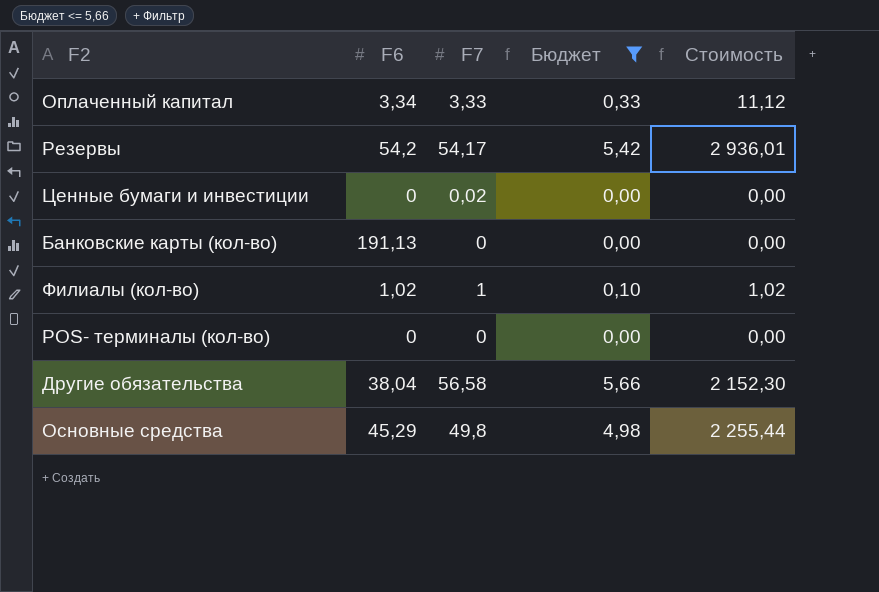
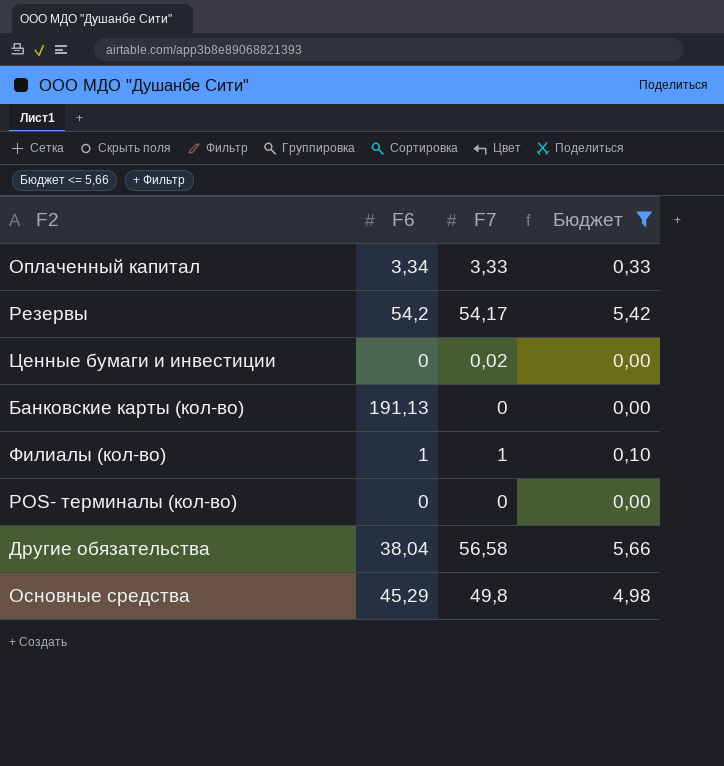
column Стоимость | formula: [F6] * [F7] -> none
Филиалы (кол-во) | F6: 1,02 -> 1

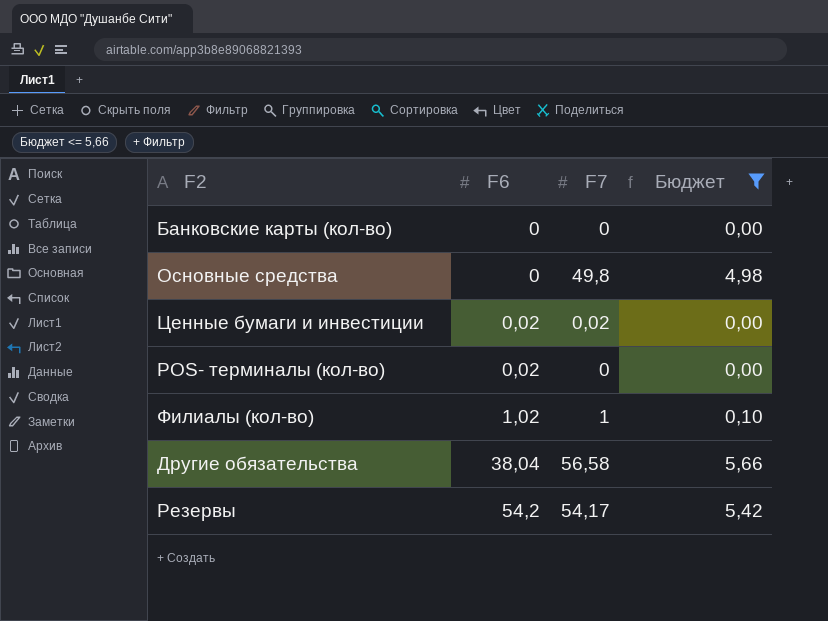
row order: none -> F6 ascending
row Оплаченный капитал: 3,34 | 3,33 | 0,33 -> none
Банковские карты (кол-во) | F6: 191,13 -> 0
Основные средства | F6: 45,29 -> 0
Ценные бумаги и инвестиции | F6: 0 -> 0,02
POS- терминалы (кол-во) | F6: 0 -> 0,02
Филиалы (кол-во) | F6: 1 -> 1,02

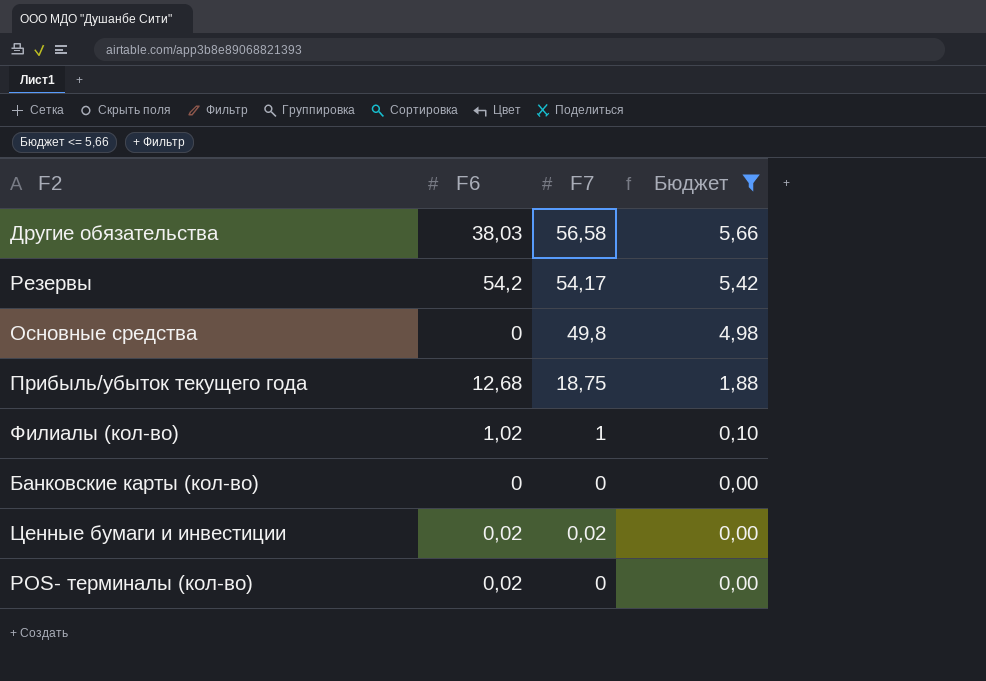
row order: F6 ascending -> Бюджет descending
Другие обязательства | F6: 38,04 -> 38,03
row Прибыль/убыток текущего года: none -> 12,68 | 18,75 | 1,88

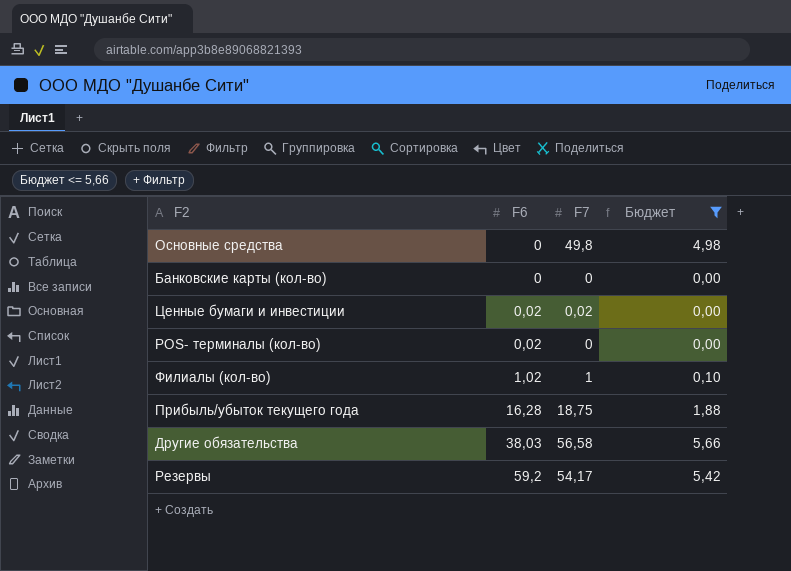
row order: Бюджет descending -> F6 ascending
Прибыль/убыток текущего года | F6: 12,68 -> 16,28
Резервы | F6: 54,2 -> 59,2

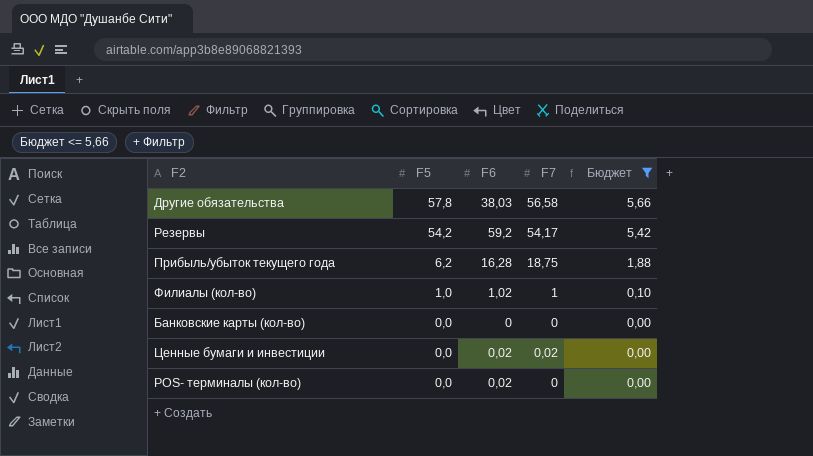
row order: F6 ascending -> F5 descending
column F5 | position: none -> 2
row Основные средства: 0 | 49,8 | 4,98 -> none

